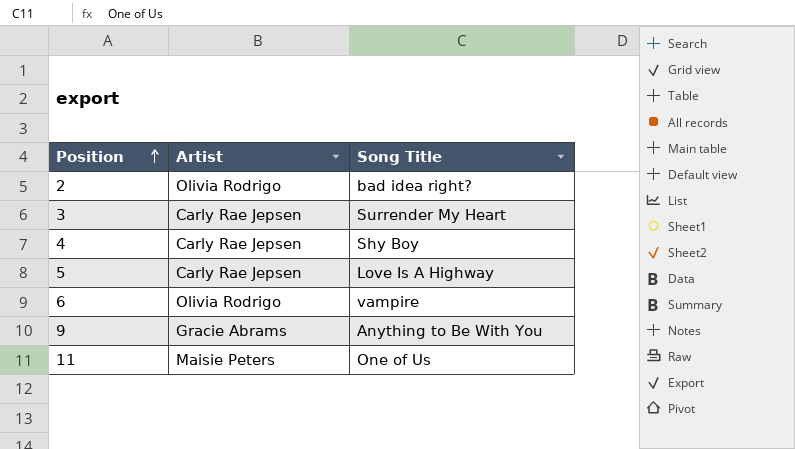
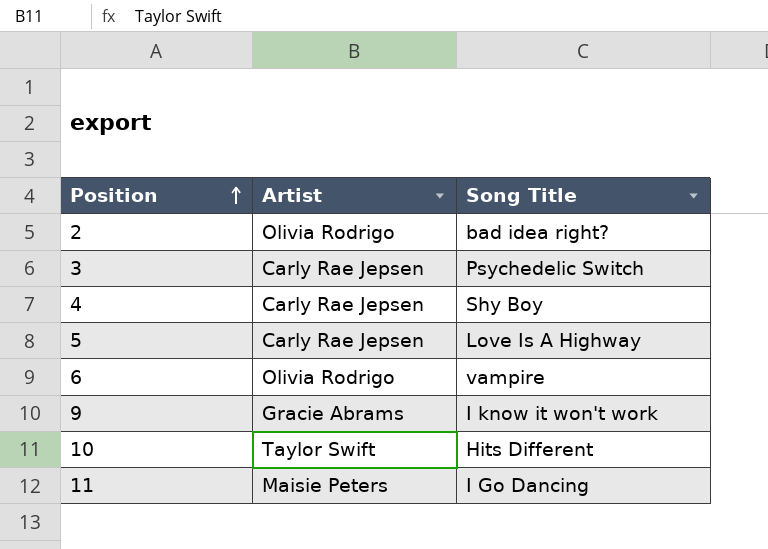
3 | Song Title: Surrender My Heart -> Psychedelic Switch
9 | Song Title: Anything to Be With You -> I know it won't work
row 10: none -> Taylor Swift | Hits Different
11 | Song Title: One of Us -> I Go Dancing

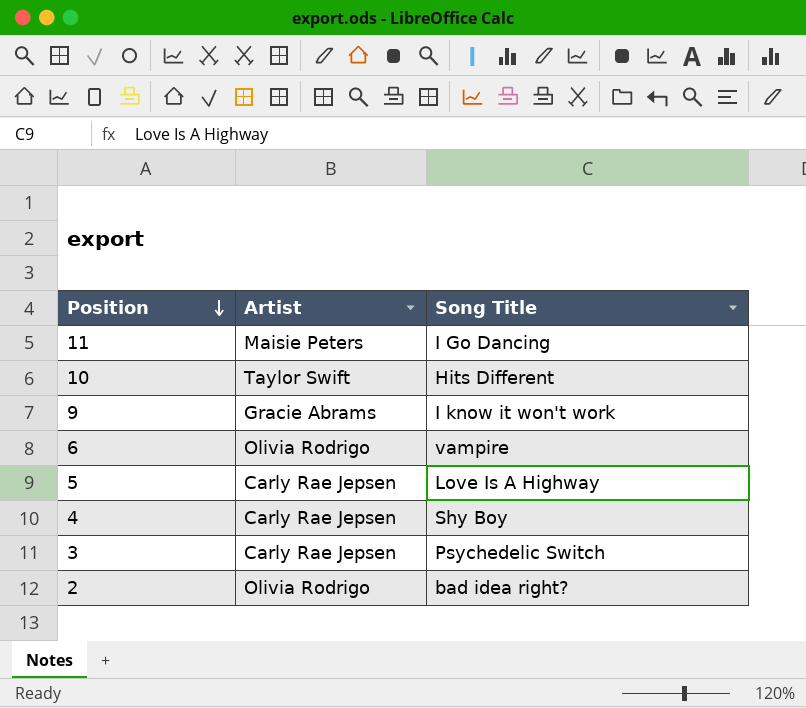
row order: Position ascending -> Position descending

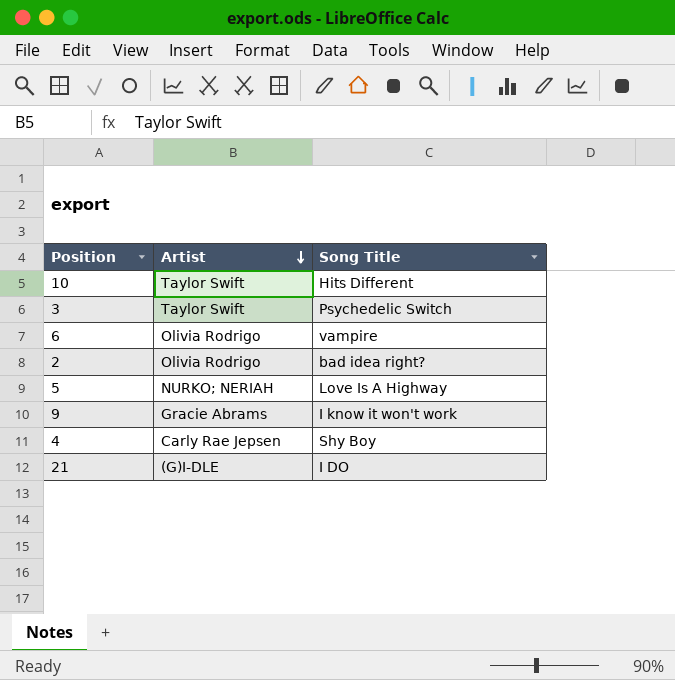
row order: Position descending -> Artist descending
row 11: Maisie Peters | I Go Dancing -> none
3 | Artist: Carly Rae Jepsen -> Taylor Swift
5 | Artist: Carly Rae Jepsen -> NURKO; NERIAH
row 21: none -> (G)I-DLE | I DO

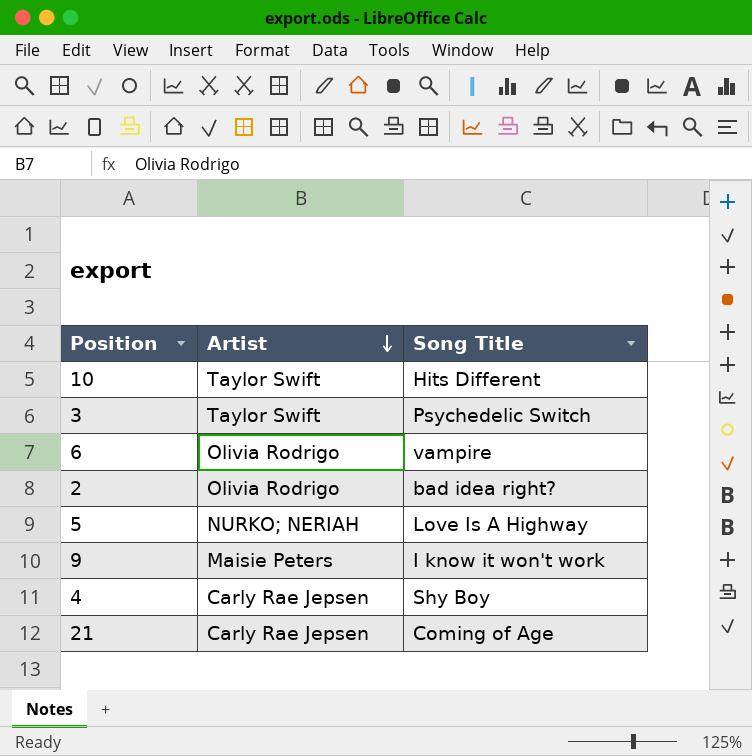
9 | Artist: Gracie Abrams -> Maisie Peters
21 | Artist: (G)I-DLE -> Carly Rae Jepsen
21 | Song Title: I DO -> Coming of Age

